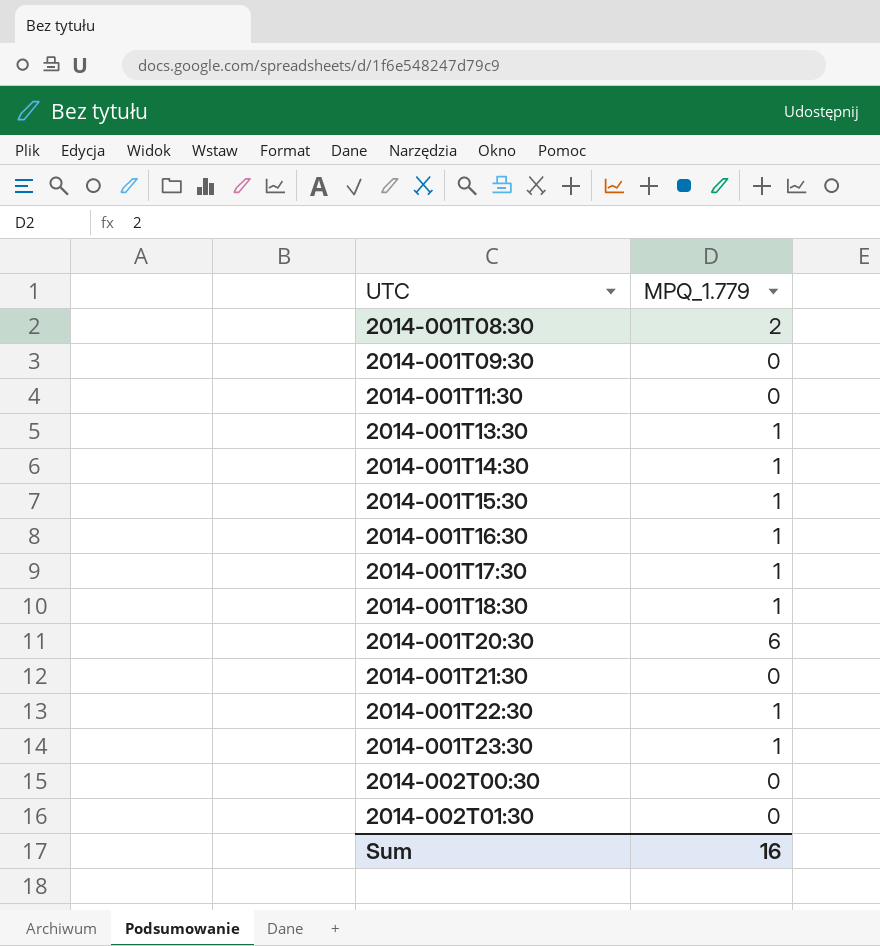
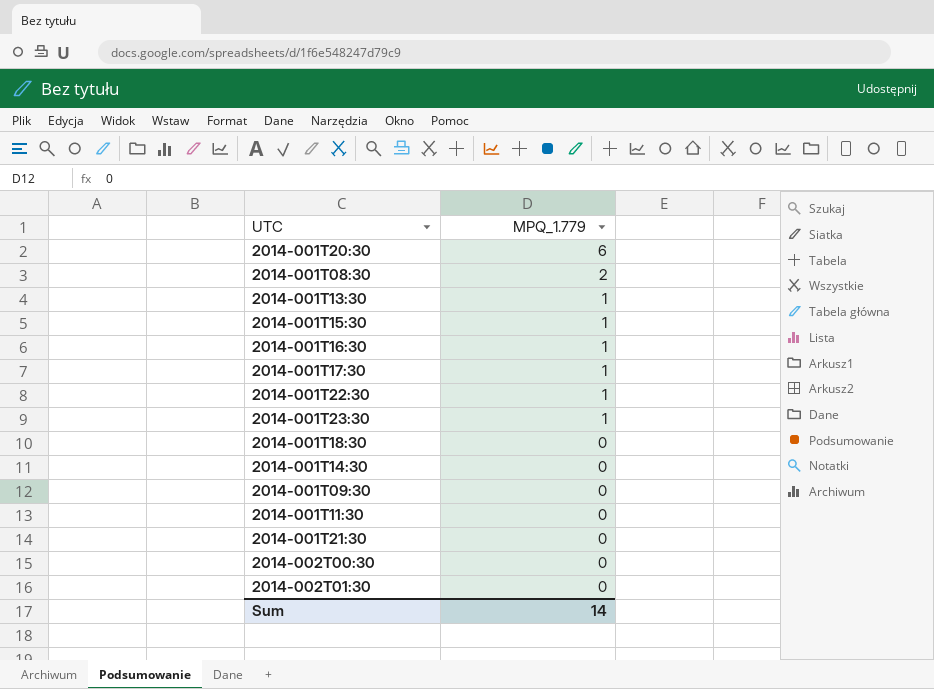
row order: UTC ascending -> MPQ_1.779 descending
2014-001T18:30 | MPQ_1.779: 1 -> 0
2014-001T14:30 | MPQ_1.779: 1 -> 0
Sum | MPQ_1.779: 16 -> 14

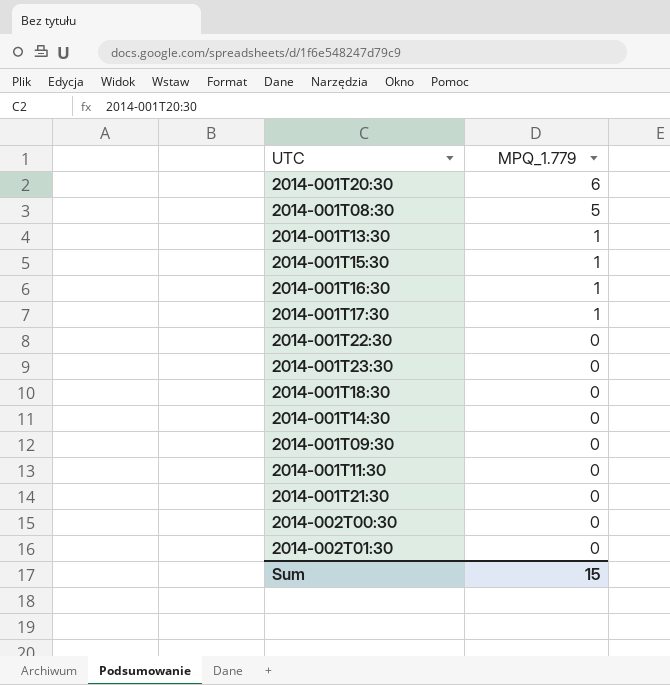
2014-001T08:30 | MPQ_1.779: 2 -> 5
2014-001T22:30 | MPQ_1.779: 1 -> 0
2014-001T23:30 | MPQ_1.779: 1 -> 0
Sum | MPQ_1.779: 14 -> 15

